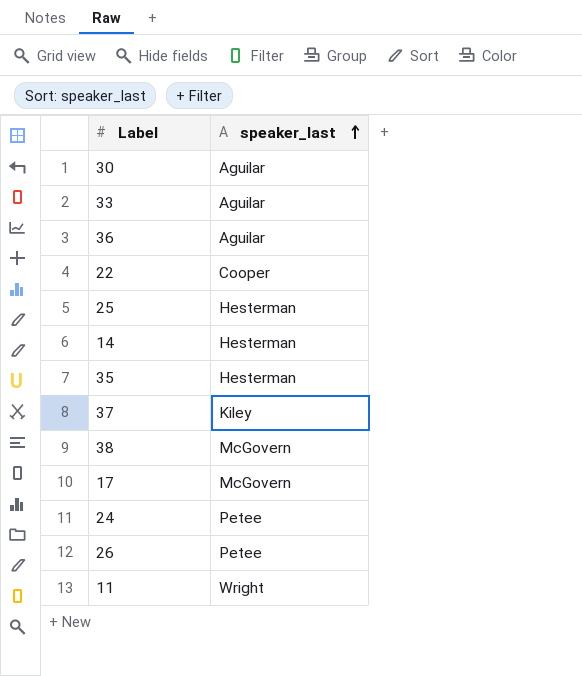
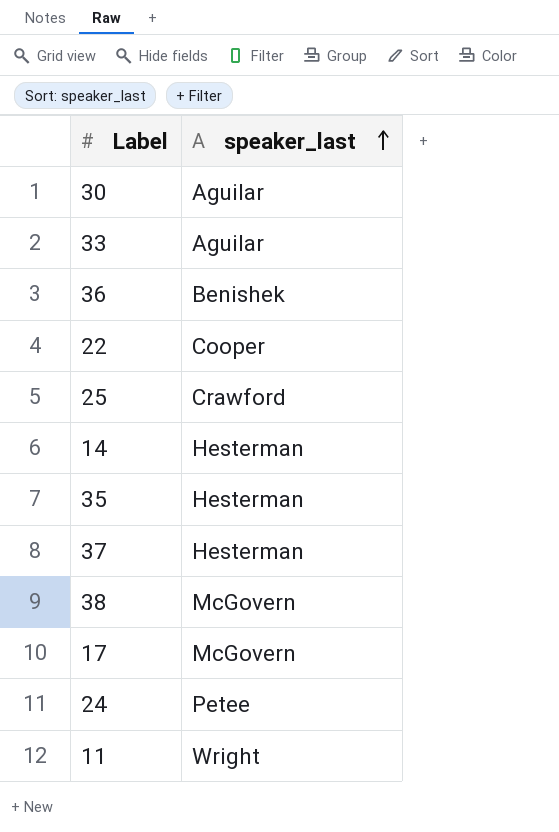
row 26: Petee -> none
36 | speaker_last: Aguilar -> Benishek
25 | speaker_last: Hesterman -> Crawford
37 | speaker_last: Kiley -> Hesterman

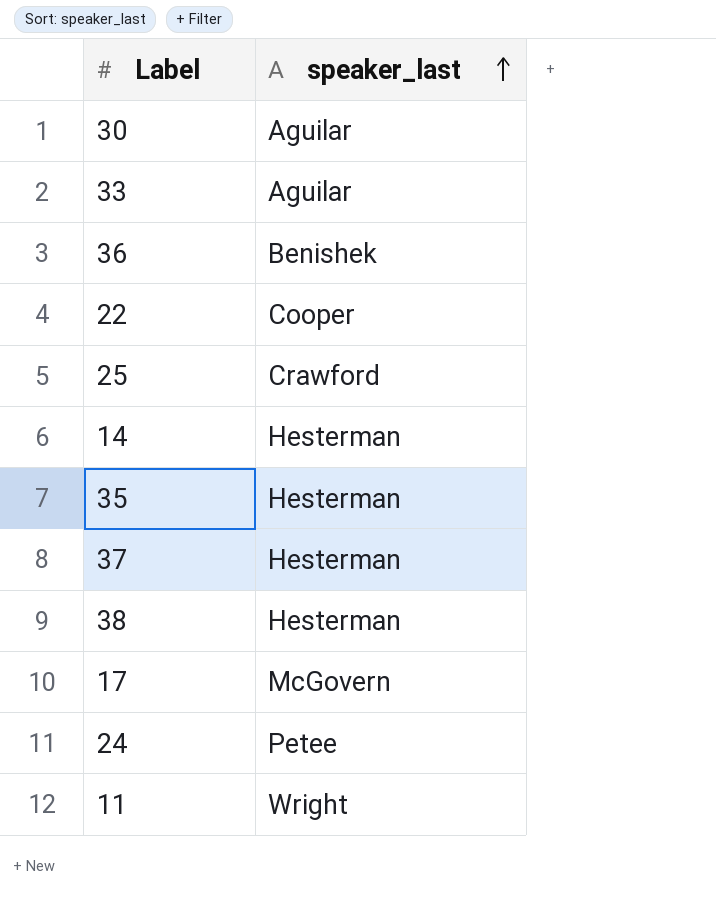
38 | speaker_last: McGovern -> Hesterman

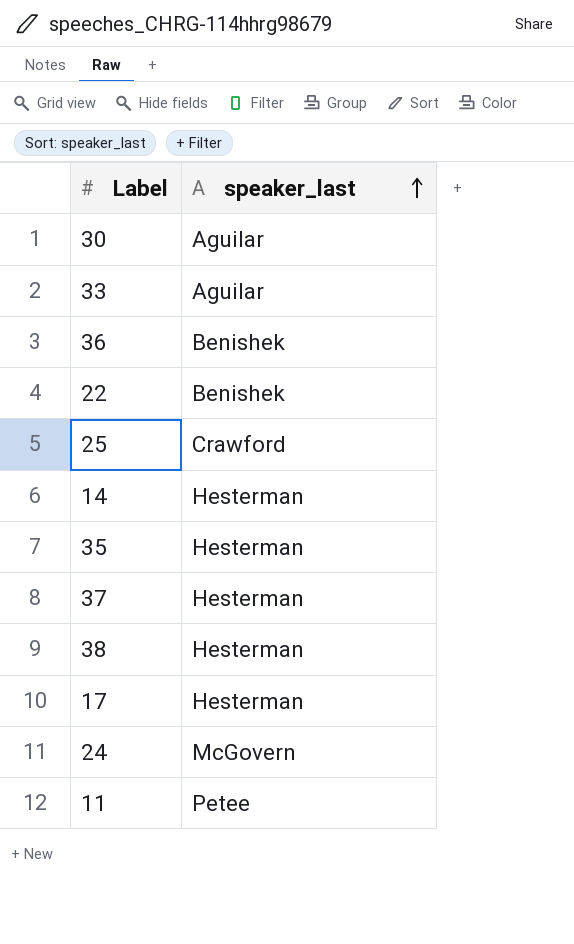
22 | speaker_last: Cooper -> Benishek
17 | speaker_last: McGovern -> Hesterman
24 | speaker_last: Petee -> McGovern
11 | speaker_last: Wright -> Petee

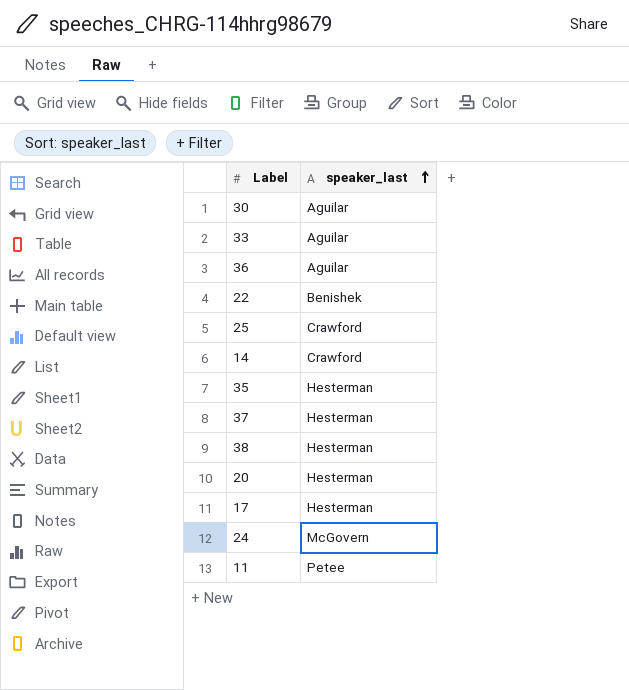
36 | speaker_last: Benishek -> Aguilar
14 | speaker_last: Hesterman -> Crawford
row 20: none -> Hesterman

